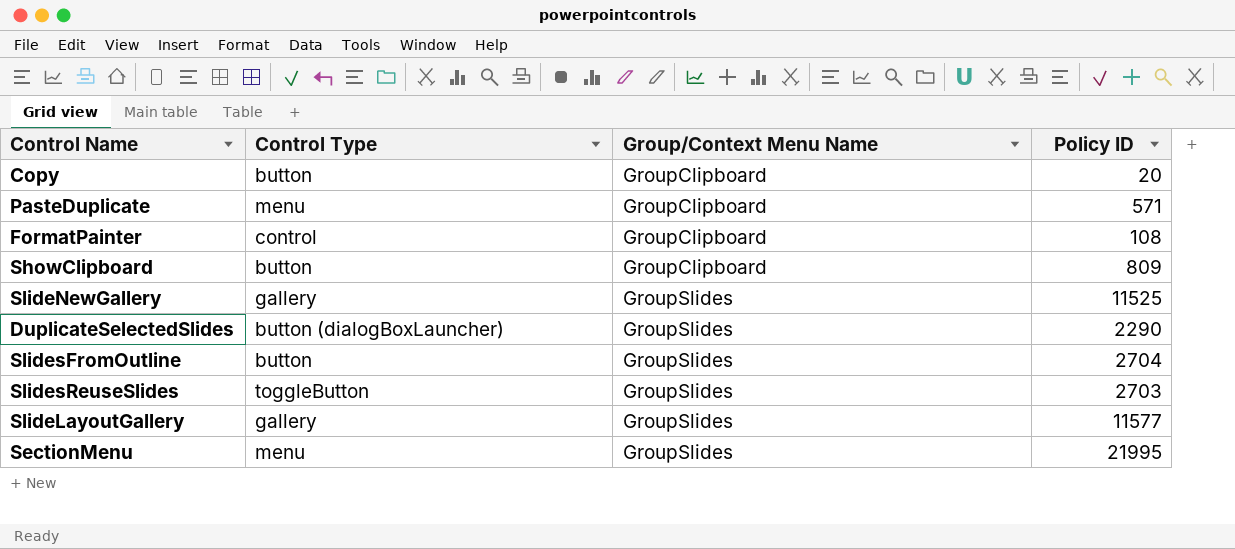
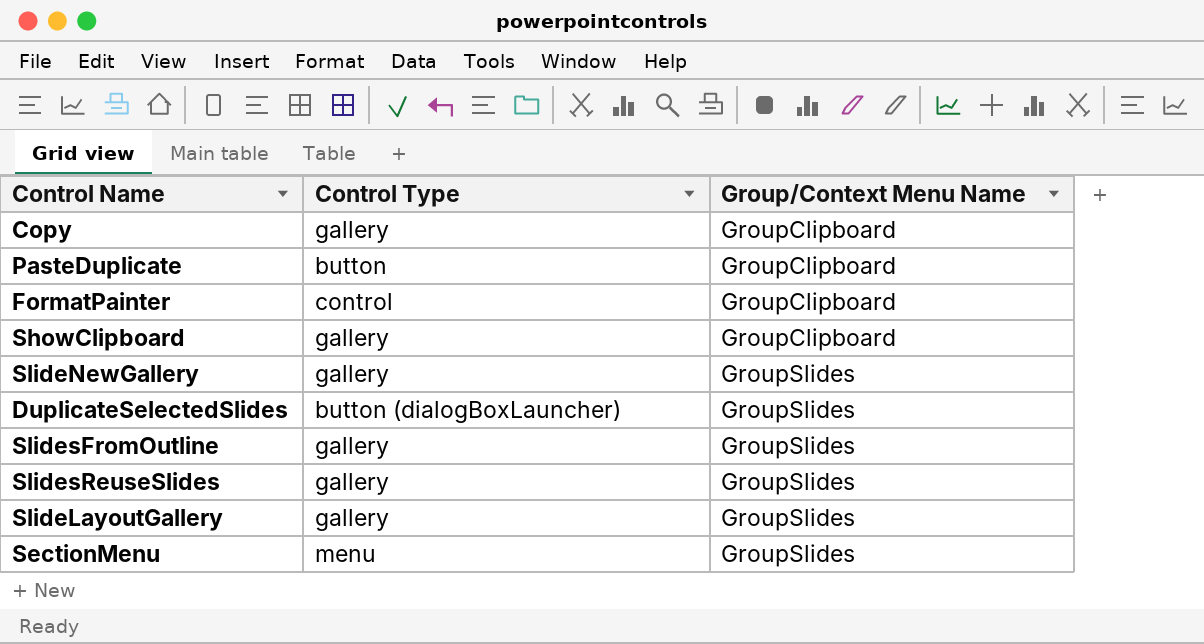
column Policy ID | position: 4 -> none
Copy | Control Type: button -> gallery
PasteDuplicate | Control Type: menu -> button
ShowClipboard | Control Type: button -> gallery
SlidesFromOutline | Control Type: button -> gallery
SlidesReuseSlides | Control Type: toggleButton -> gallery

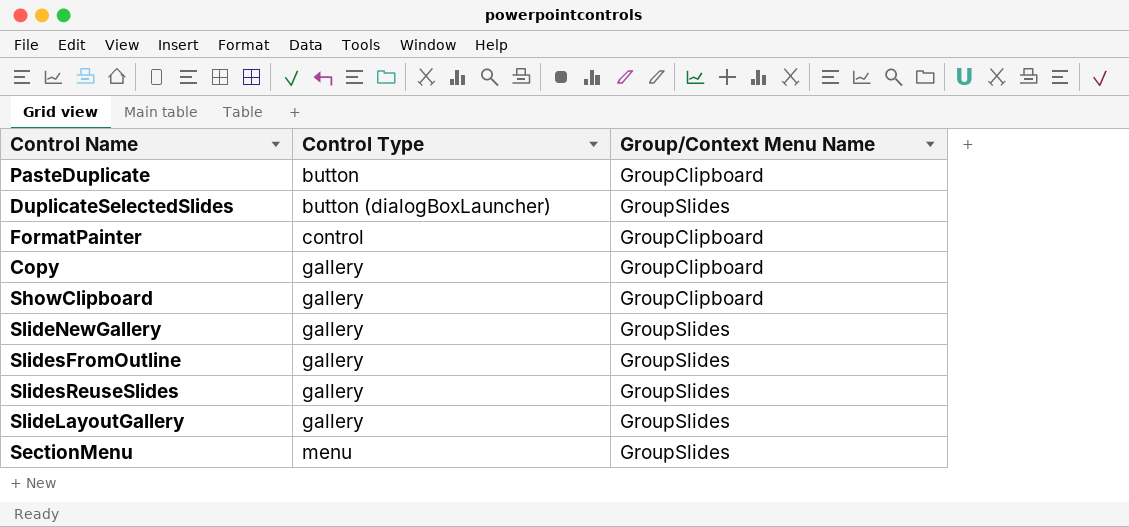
row order: Group/Context Menu Name ascending -> Control Type ascending

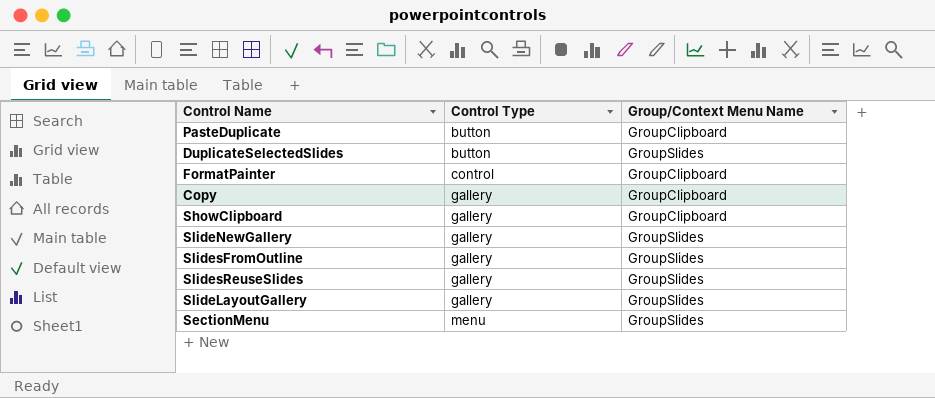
DuplicateSelectedSlides | Control Type: button (dialogBoxLauncher) -> button

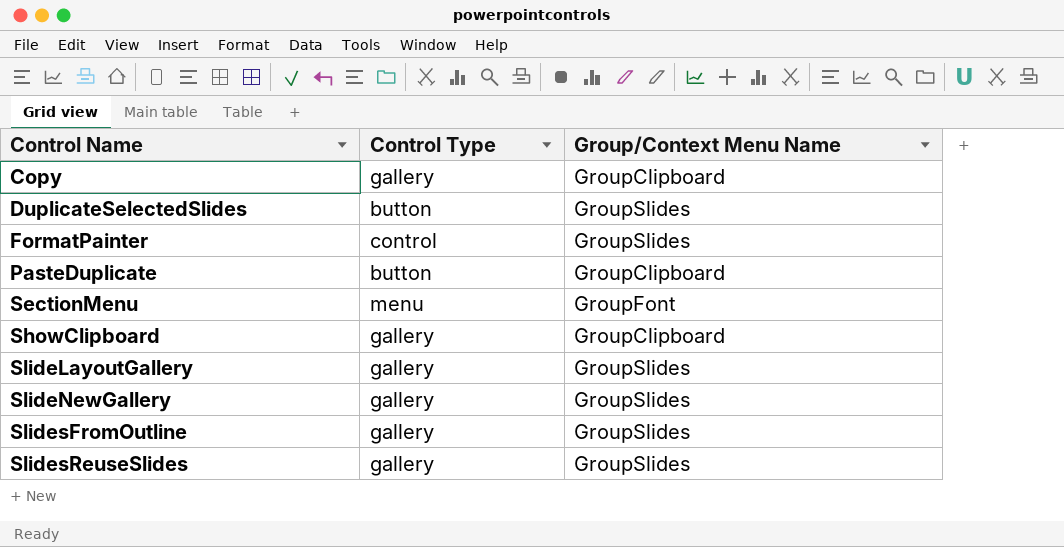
row order: Control Type ascending -> Control Name ascending
FormatPainter | Group/Context Menu Name: GroupClipboard -> GroupSlides
SectionMenu | Group/Context Menu Name: GroupSlides -> GroupFont

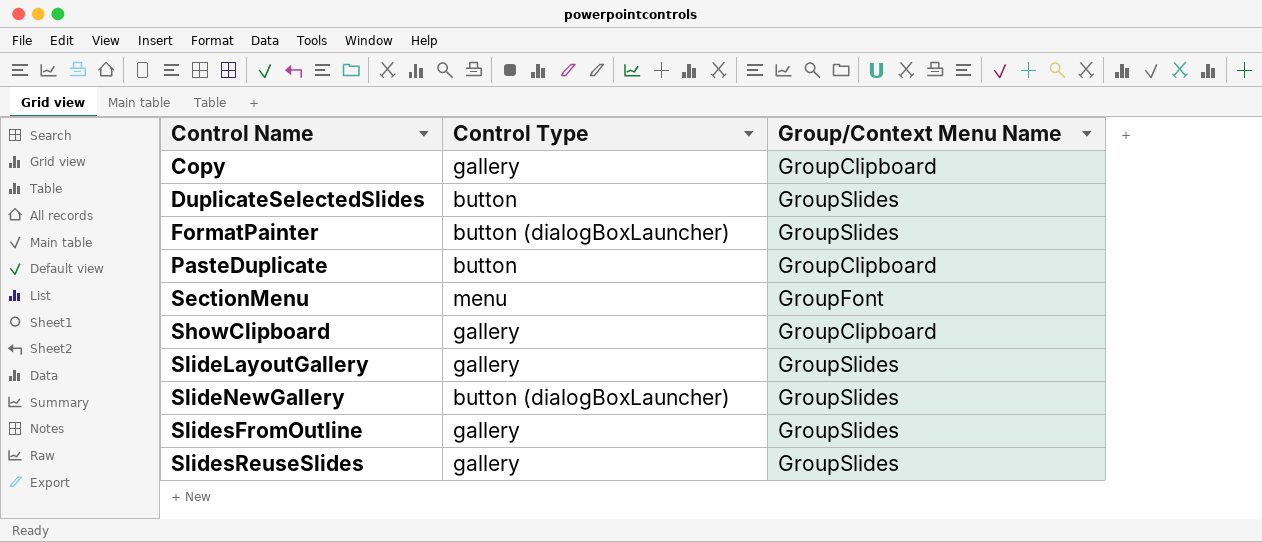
FormatPainter | Control Type: control -> button (dialogBoxLauncher)
SlideNewGallery | Control Type: gallery -> button (dialogBoxLauncher)

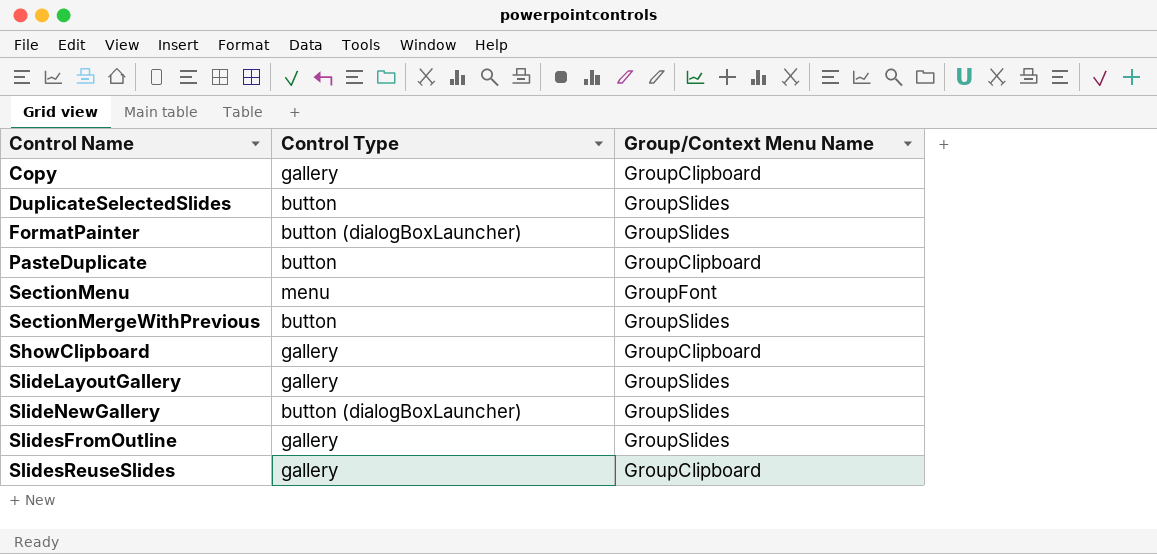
row SectionMergeWithPrevious: none -> button | GroupSlides
SlidesReuseSlides | Group/Context Menu Name: GroupSlides -> GroupClipboard

